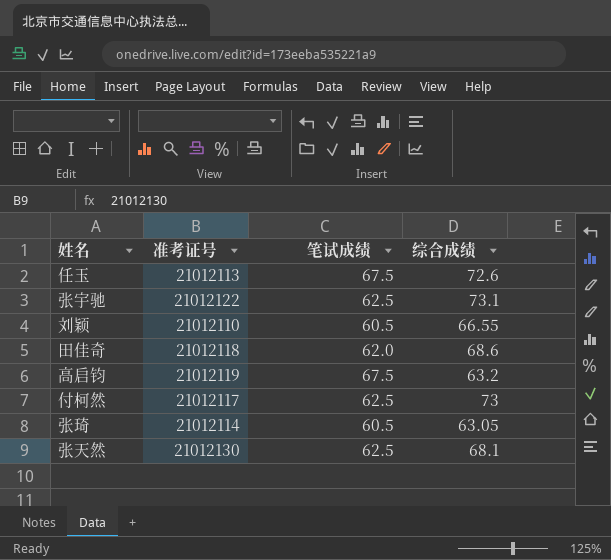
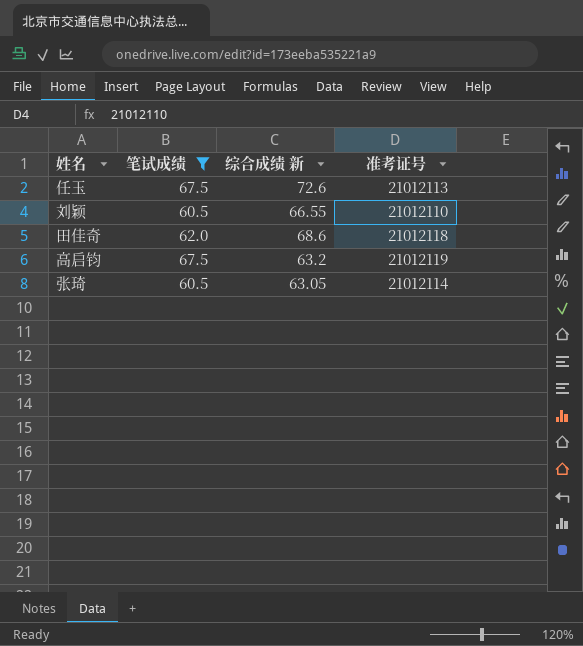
filter: none -> 笔试成绩 != 62.5
column name: 综合成绩 -> 综合成绩 新
column 准考证号 | position: 2 -> 4

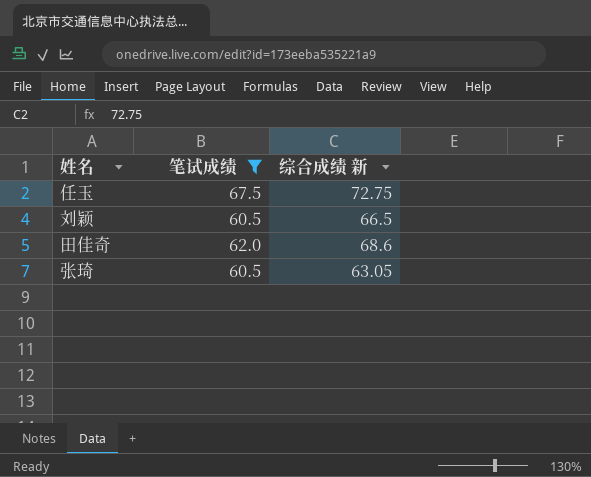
column 准考证号 | position: 4 -> none
row 高启钧: 67.5 | 63.2 | 21012119 -> none
任玉 | 综合成绩 新: 72.6 -> 72.75
刘颖 | 综合成绩 新: 66.55 -> 66.5

